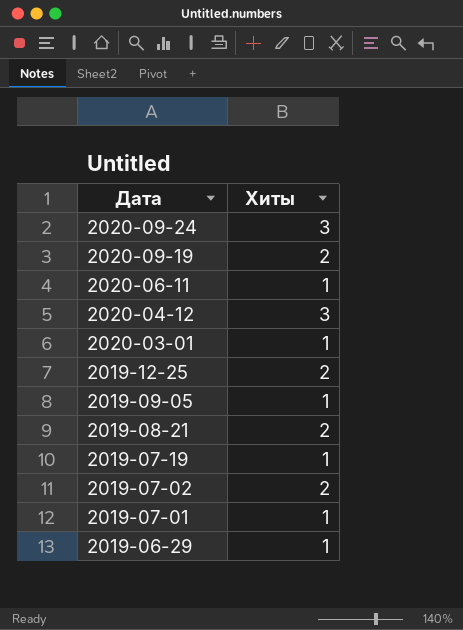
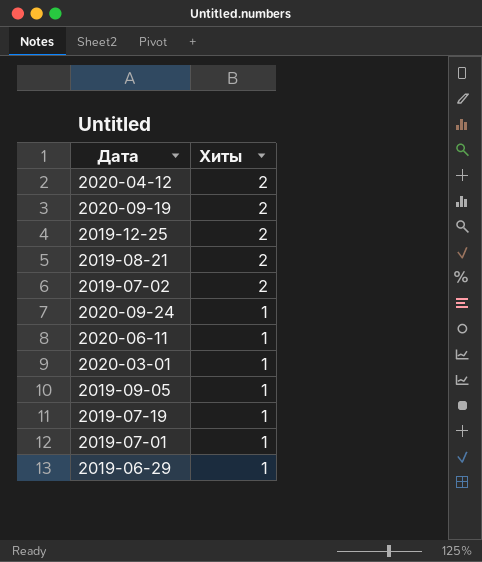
row order: Дата descending -> Хиты descending
2020-04-12 | Хиты: 3 -> 2
2020-09-24 | Хиты: 3 -> 1

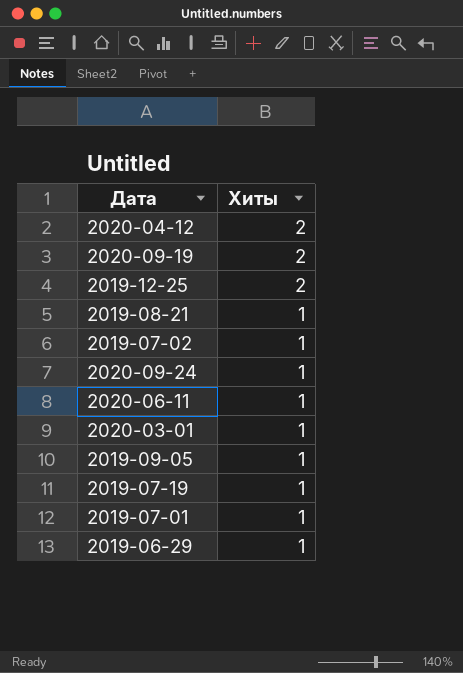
2019-08-21 | Хиты: 2 -> 1
2019-07-02 | Хиты: 2 -> 1

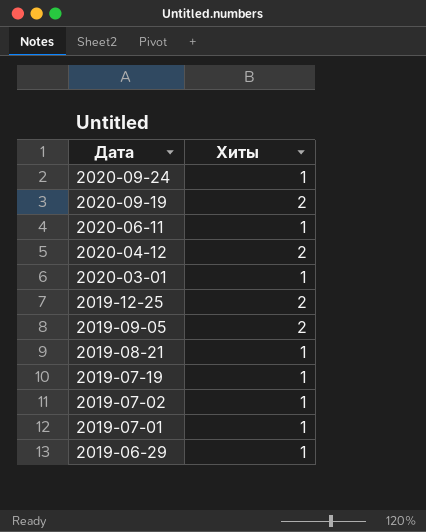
row order: Хиты descending -> Дата descending
2019-09-05 | Хиты: 1 -> 2

